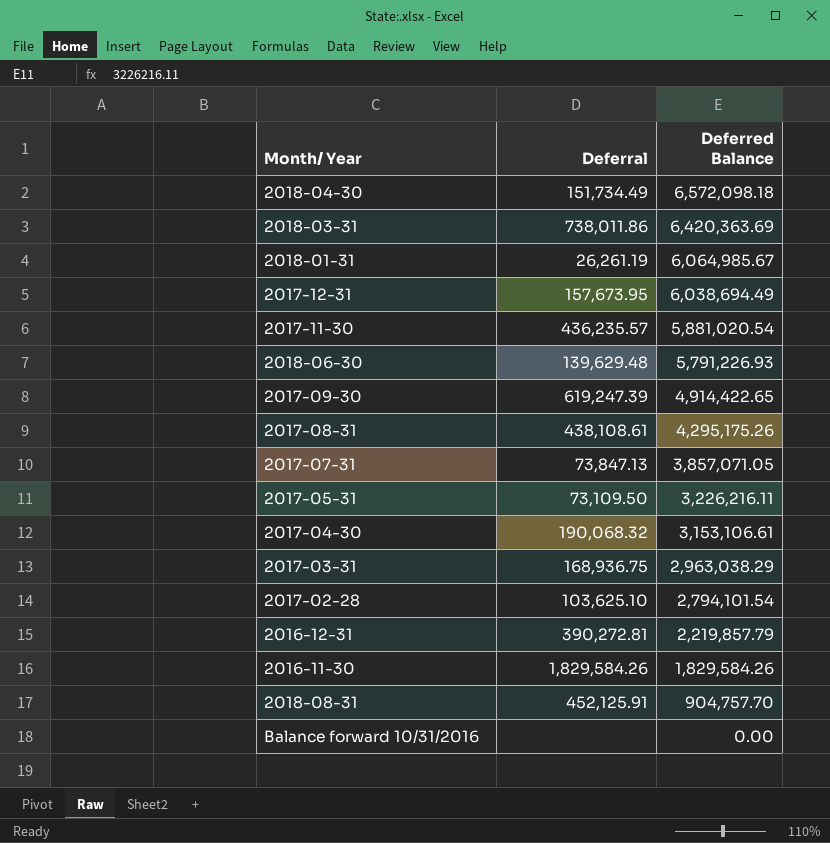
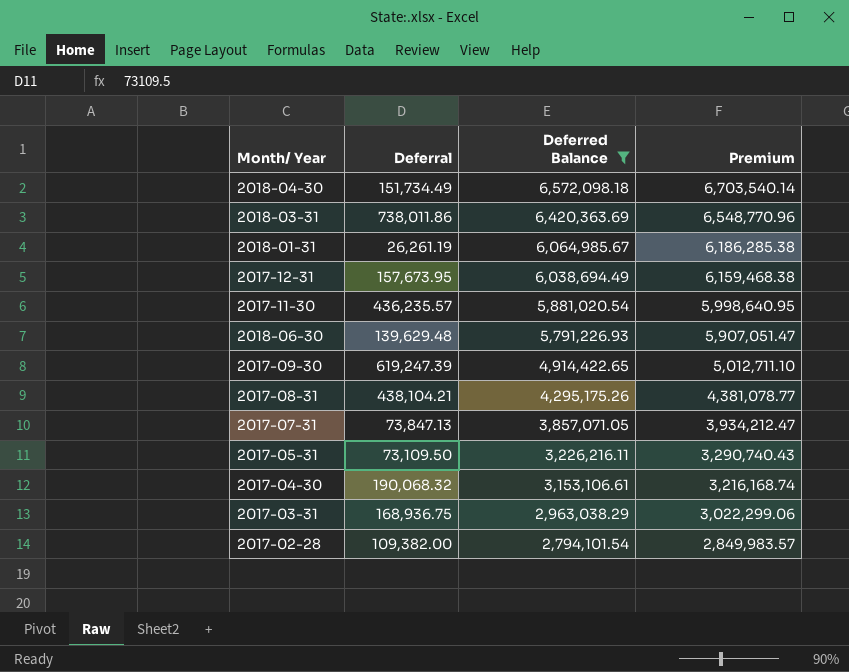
filter: none -> Deferred Balance >= 2,794,101.54
column Premium | formula: none -> [Deferred Balance] * 1.02
2017-08-31 | Deferral: 438,108.61 -> 438,104.21
2017-02-28 | Deferral: 103,625.10 -> 109,382.00

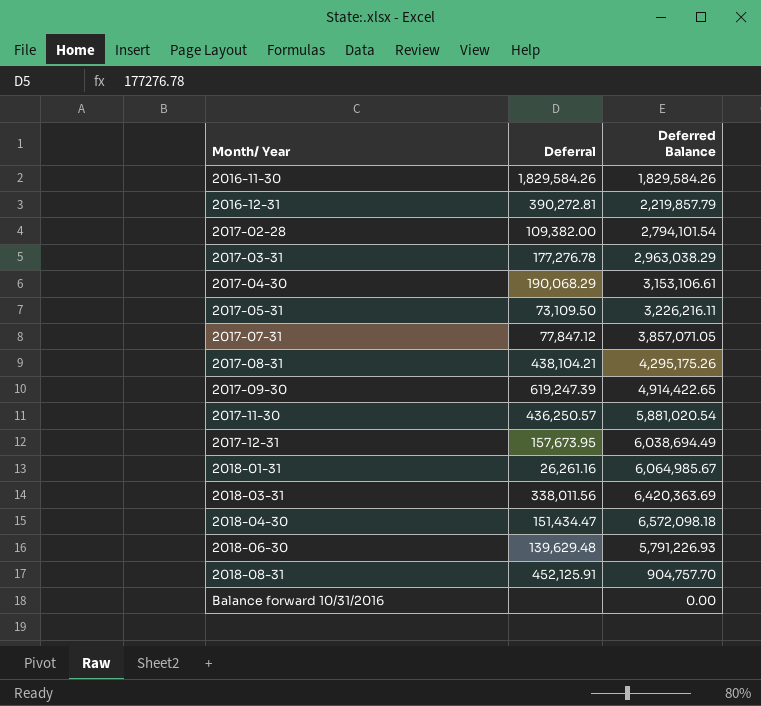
filter: Deferred Balance >= 2,794,101.54 -> none
row order: Deferred Balance descending -> Month/ Year ascending
column Premium | formula: [Deferred Balance] * 1.02 -> none
2017-03-31 | Deferral: 168,936.75 -> 177,276.78
2017-04-30 | Deferral: 190,068.32 -> 190,068.29
2017-07-31 | Deferral: 73,847.13 -> 77,847.12
2017-11-30 | Deferral: 436,235.57 -> 436,250.57
2018-01-31 | Deferral: 26,261.19 -> 26,261.16
2018-03-31 | Deferral: 738,011.86 -> 338,011.56
2018-04-30 | Deferral: 151,734.49 -> 151,434.47

